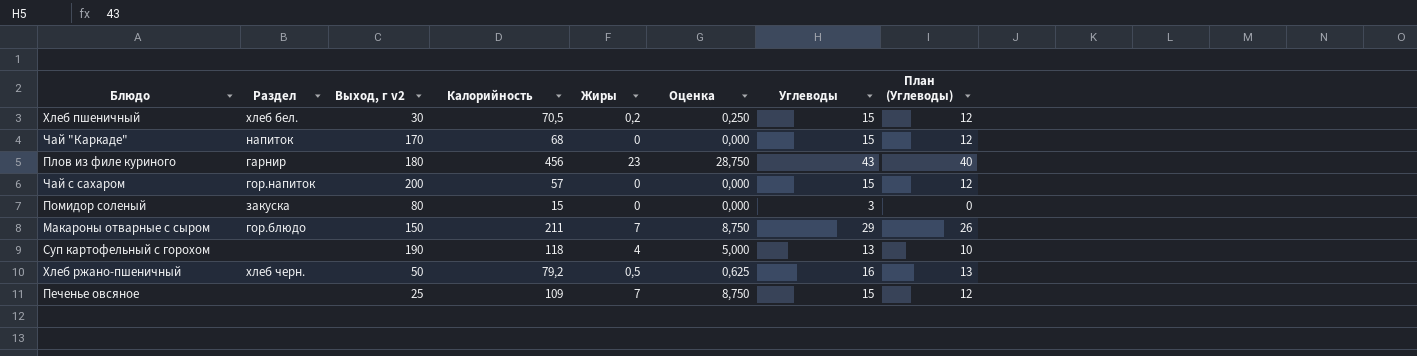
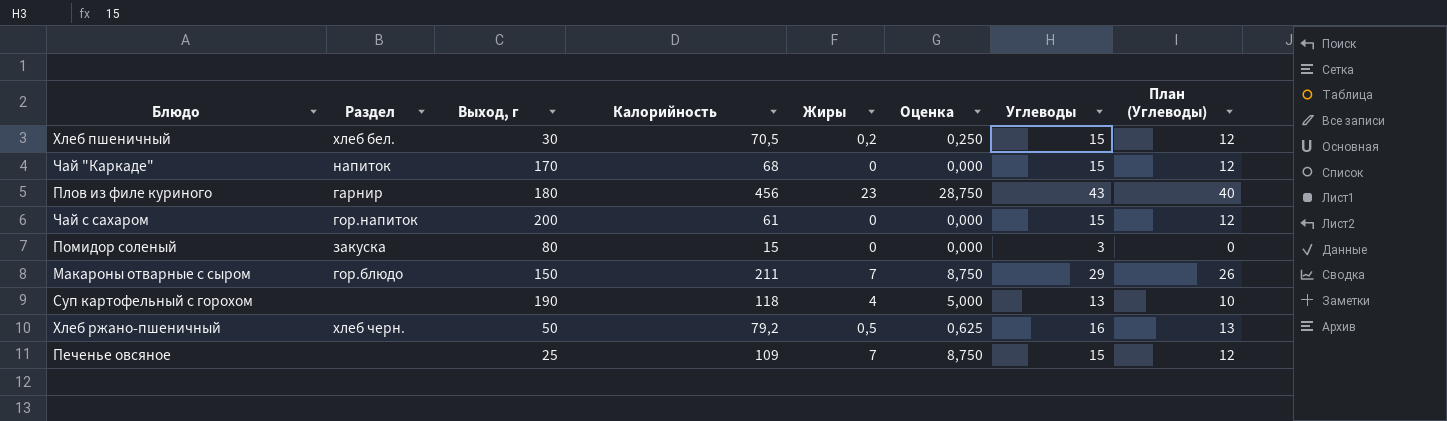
column name: Выход, г v2 -> Выход, г
Чай с сахаром | Калорийность: 57 -> 61

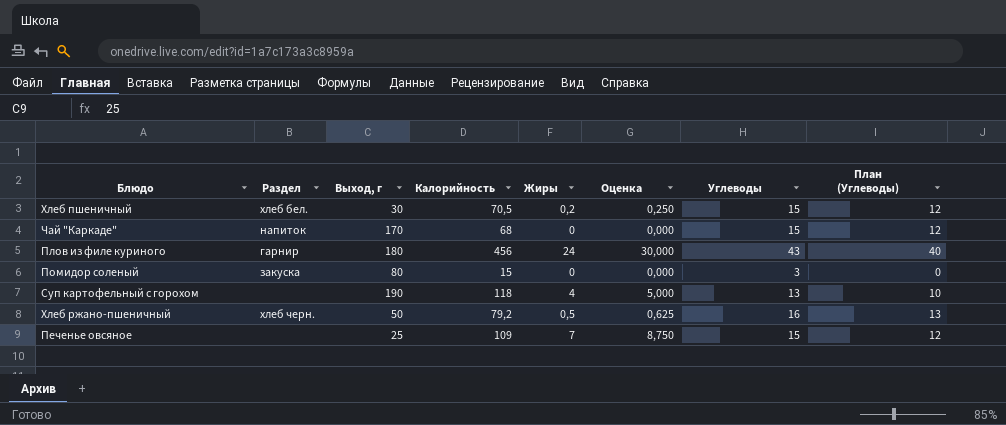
row Чай с сахаром: гор.напиток | 200 | 61 | 0 | 0,000 | 15 | 12 -> none
row Макароны отварные с сыром: гор.блюдо | 150 | 211 | 7 | 8,750 | 29 | 26 -> none
Плов из филе куриного | Жиры: 23 -> 24
Плов из филе куриного | Оценка: 28,750 -> 30,000

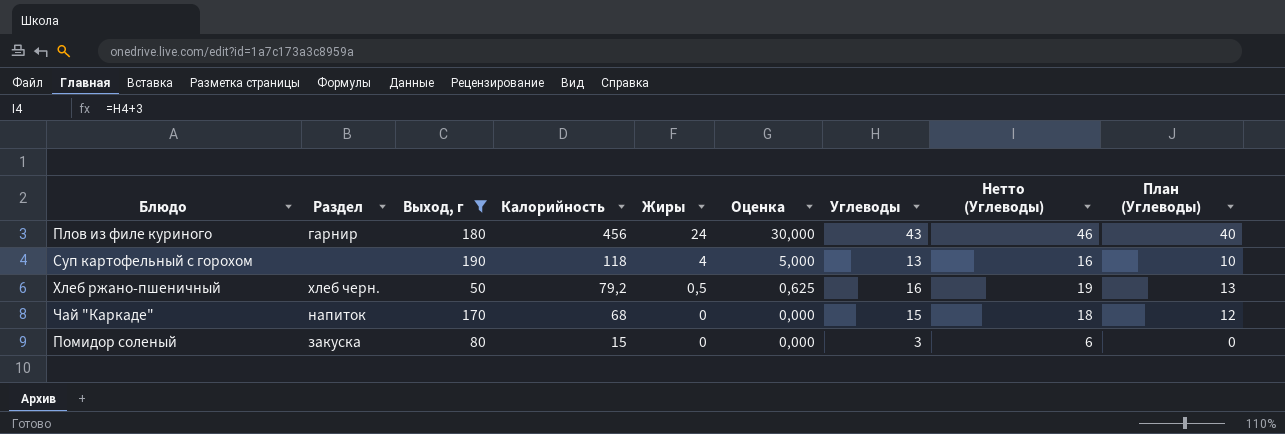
filter: none -> Выход, г >= 50
row order: none -> Калорийность descending
column Нетто (Углеводы) | formula: none -> [Углеводы] + 3

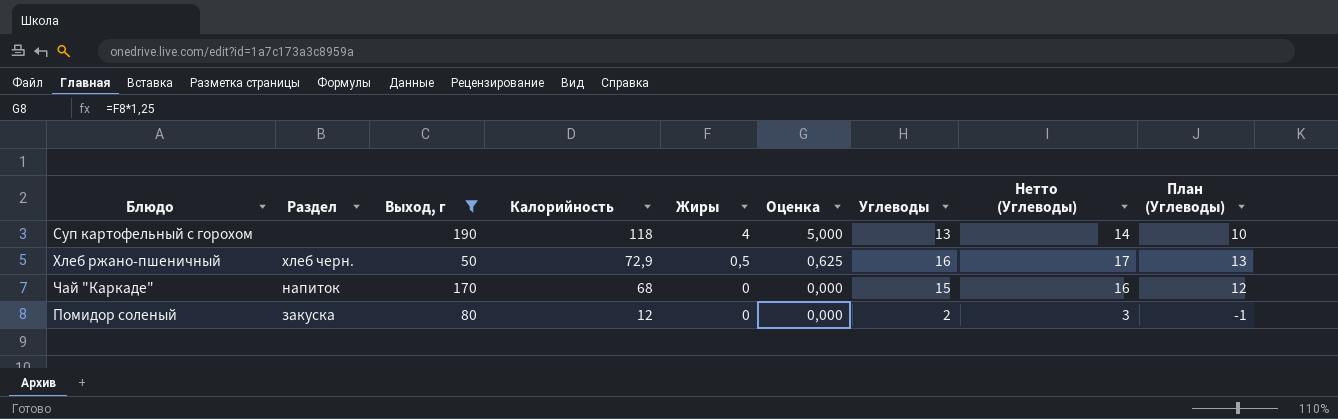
column Нетто (Углеводы) | formula: [Углеводы] + 3 -> [Углеводы] + 1
row Плов из филе куриного: гарнир | 180 | 456 | 24 | 30,000 | 43 | 46 | 40 -> none
Хлеб ржано-пшеничный | Калорийность: 79,2 -> 72,9
Помидор соленый | Калорийность: 15 -> 12
Помидор соленый | Углеводы: 3 -> 2
Помидор соленый | План (Углеводы): 0 -> -1

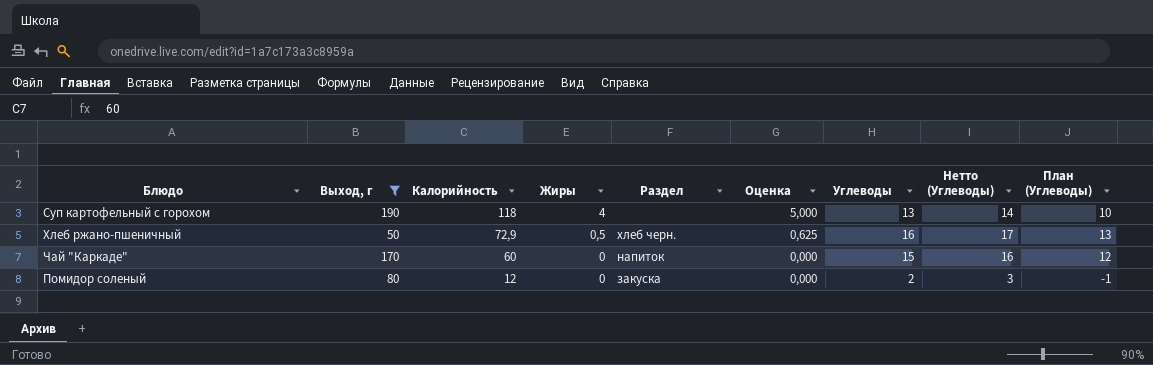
column Раздел | position: 2 -> 5
Чай "Каркаде" | Калорийность: 68 -> 60

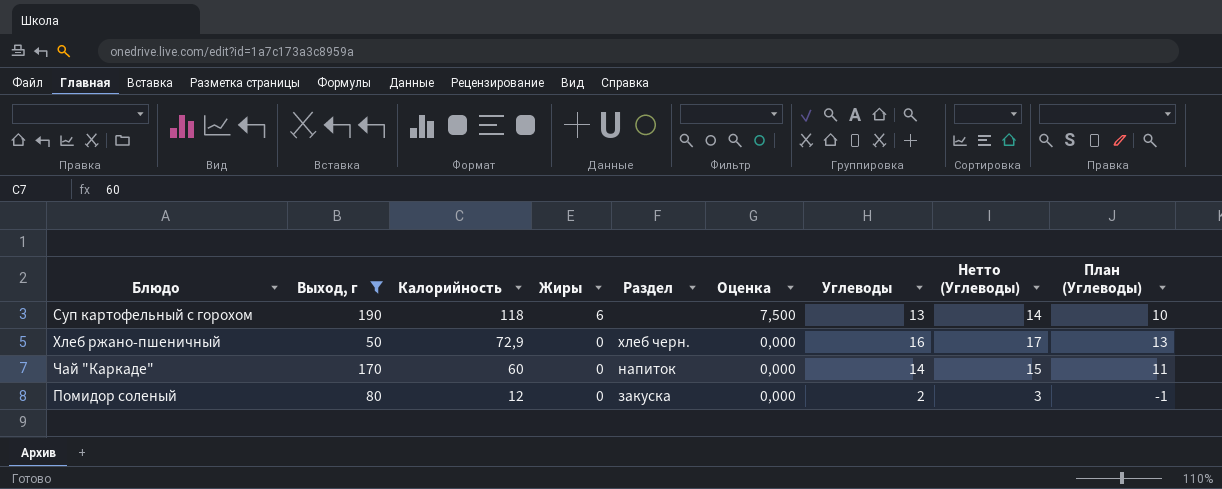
Суп картофельный с горохом | Жиры: 4 -> 6
Суп картофельный с горохом | Оценка: 5,000 -> 7,500
Хлеб ржано-пшеничный | Жиры: 0,5 -> 0
Хлеб ржано-пшеничный | Оценка: 0,625 -> 0,000
Чай "Каркаде" | Углеводы: 15 -> 14
Чай "Каркаде" | Нетто (Углеводы): 16 -> 15
Чай "Каркаде" | План (Углеводы): 12 -> 11

